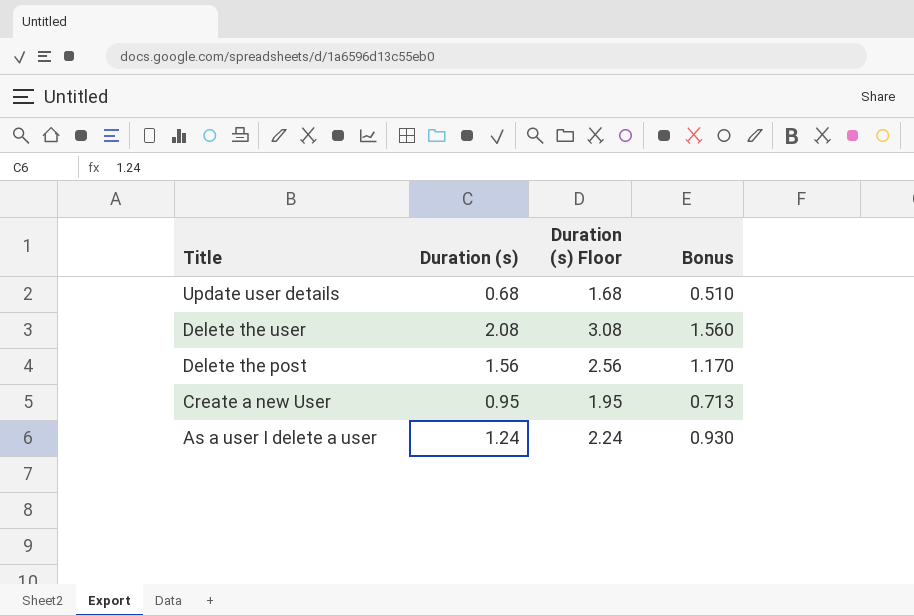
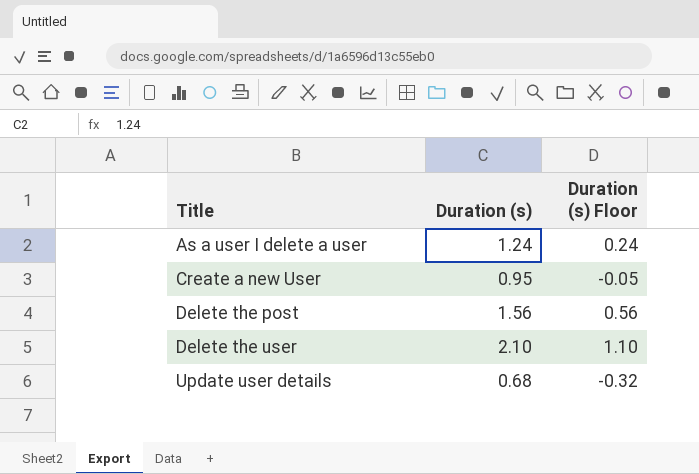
row order: Title descending -> Title ascending
column Bonus | formula: [Duration (s)] * 0.75 -> none
column Duration (s) Floor | formula: [Duration (s)] + 1 -> [Duration (s)] - 1
Delete the user | Duration (s): 2.08 -> 2.10

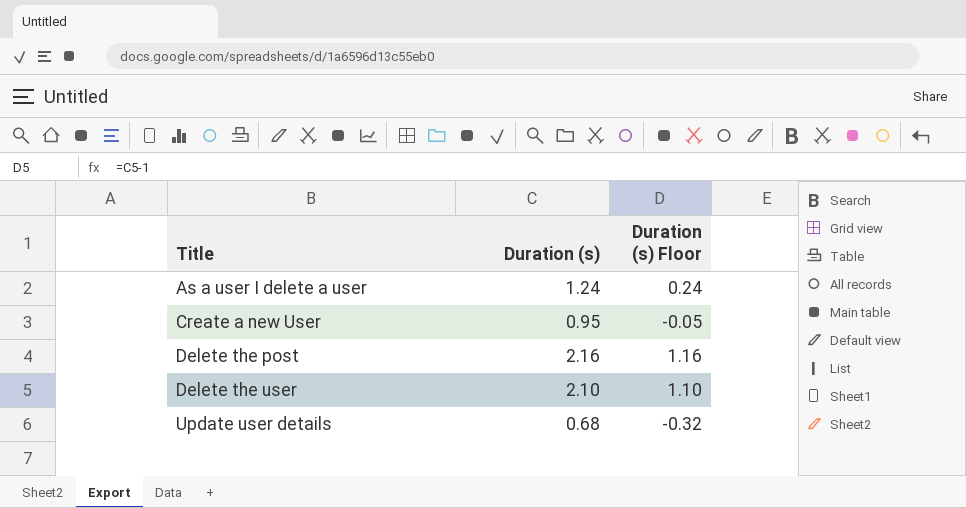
Delete the post | Duration (s): 1.56 -> 2.16
Delete the post | Duration (s) Floor: 0.56 -> 1.16

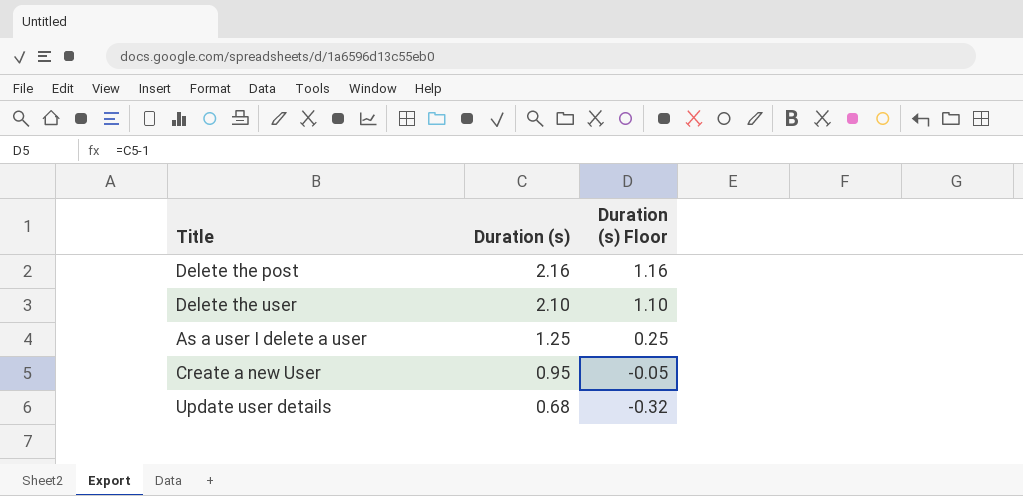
row order: Title ascending -> Duration (s) descending
As a user I delete a user | Duration (s): 1.24 -> 1.25
As a user I delete a user | Duration (s) Floor: 0.24 -> 0.25

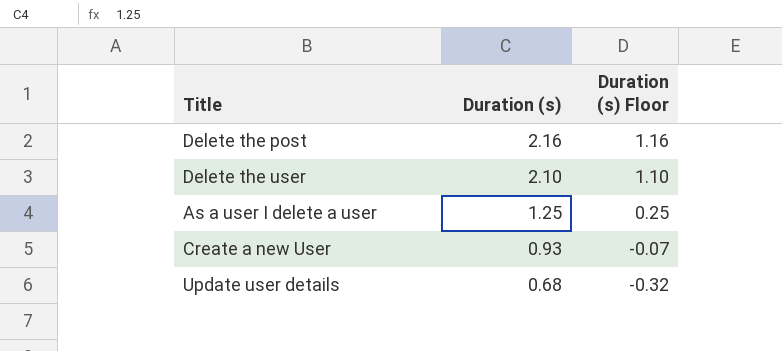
Create a new User | Duration (s): 0.95 -> 0.93
Create a new User | Duration (s) Floor: -0.05 -> -0.07

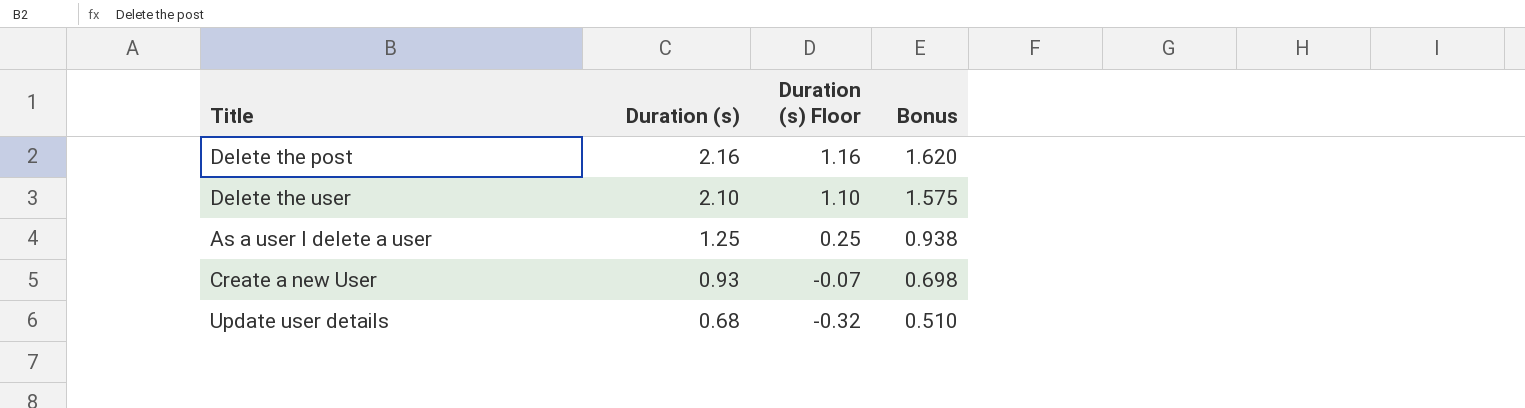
column Bonus | formula: none -> [Duration (s)] * 0.75

